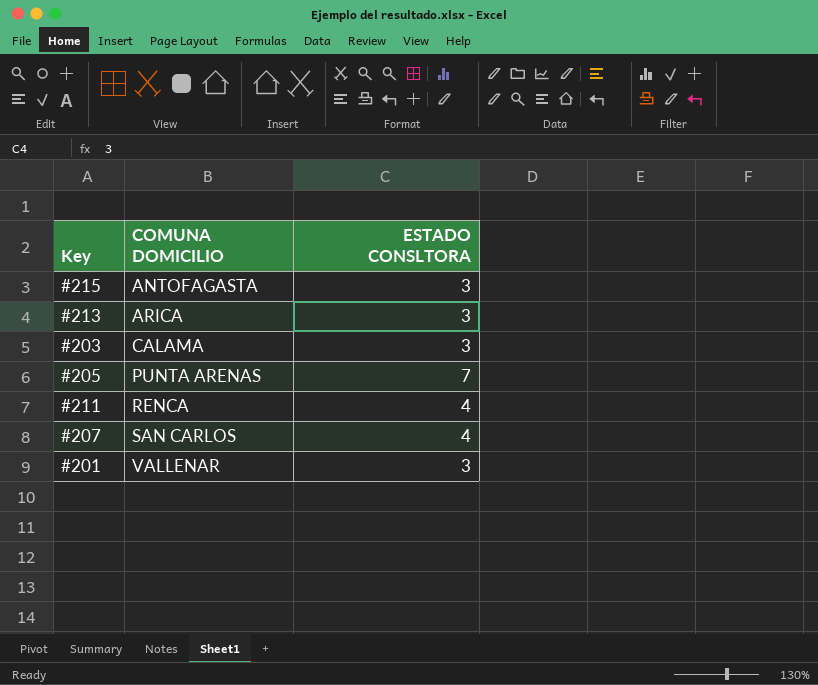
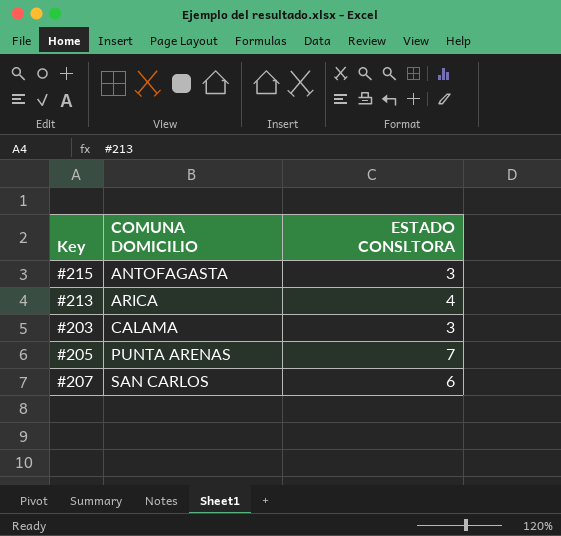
row #211: RENCA | 4 -> none
row #201: VALLENAR | 3 -> none
#213 | ESTADO CONSLTORA: 3 -> 4
#207 | ESTADO CONSLTORA: 4 -> 6

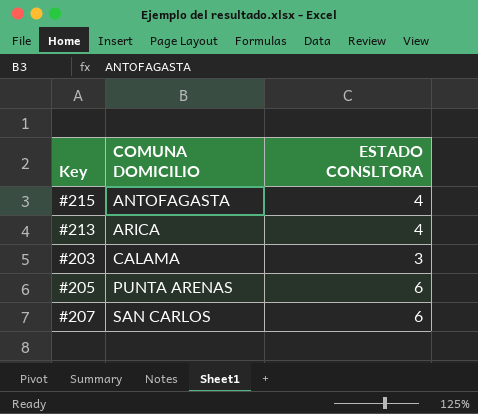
#215 | ESTADO CONSLTORA: 3 -> 4
#205 | ESTADO CONSLTORA: 7 -> 6

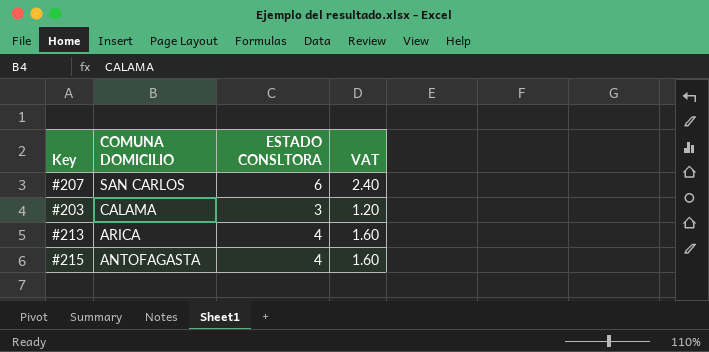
row order: COMUNA DOMICILIO ascending -> COMUNA DOMICILIO descending
column VAT | formula: none -> [ESTADO CONSLTORA] * 0.4
row #205: PUNTA ARENAS | 6 -> none

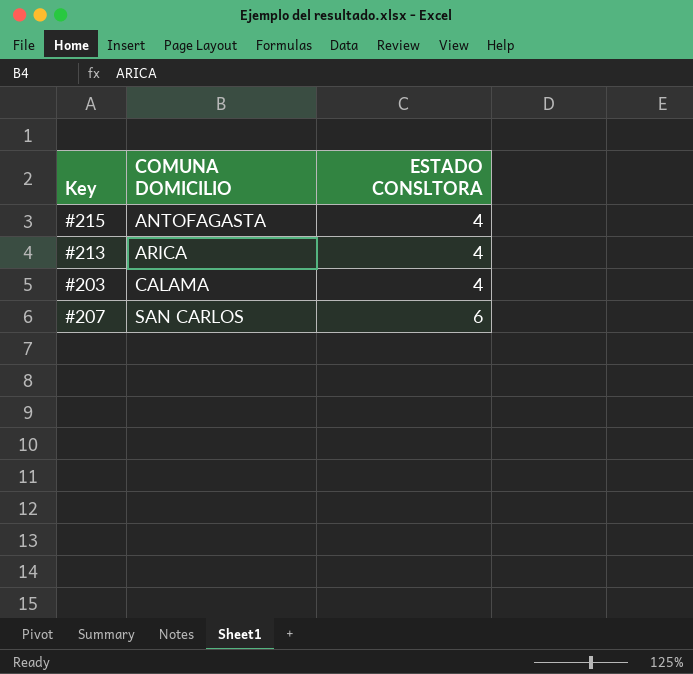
row order: COMUNA DOMICILIO descending -> COMUNA DOMICILIO ascending
column VAT | formula: [ESTADO CONSLTORA] * 0.4 -> none
#203 | ESTADO CONSLTORA: 3 -> 4

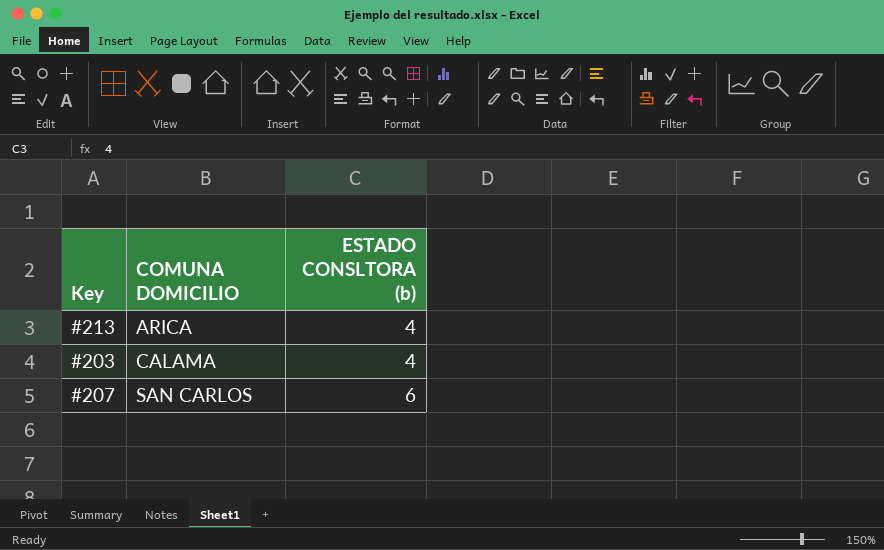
column name: ESTADO CONSLTORA -> ESTADO CONSLTORA (b)
row #215: ANTOFAGASTA | 4 -> none

